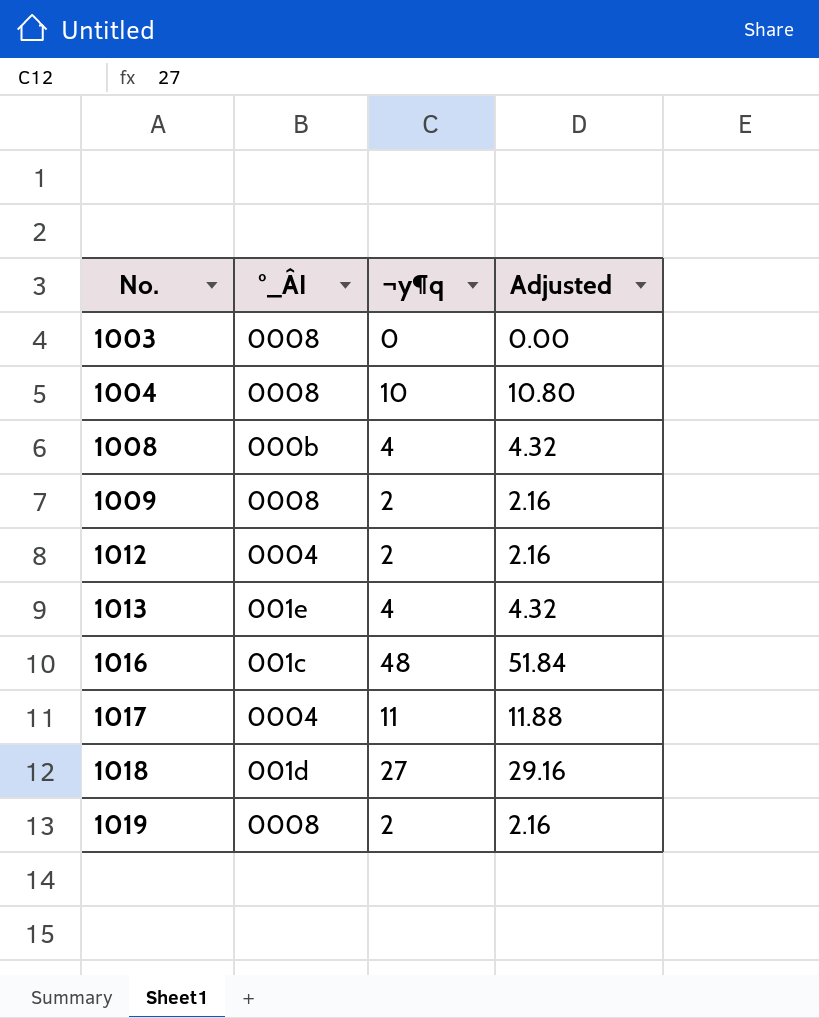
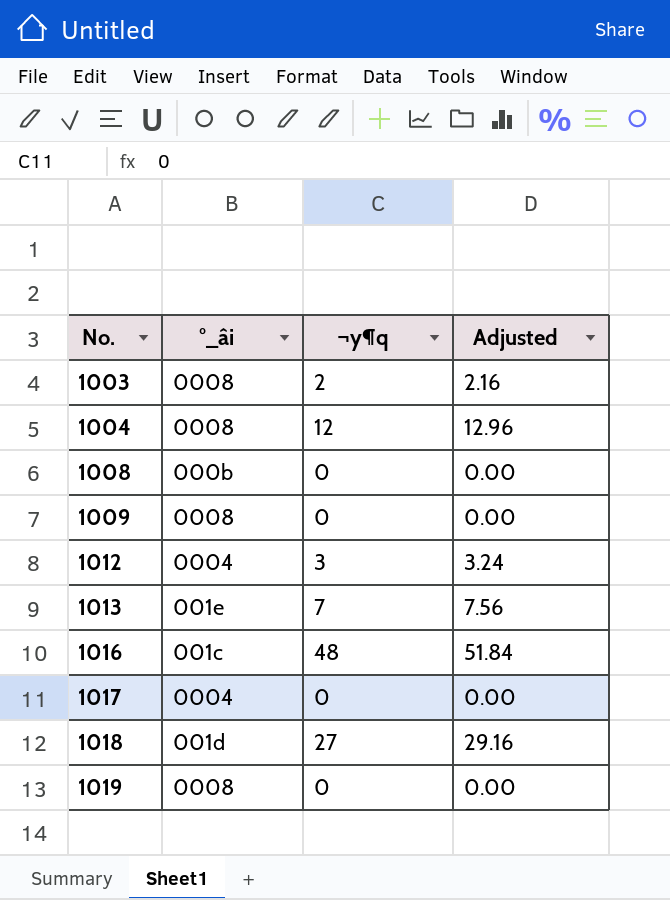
column name: °_ÂI -> °_âi
1003 | ¬y¶q: 0 -> 2
1003 | Adjusted: 0.00 -> 2.16
1004 | ¬y¶q: 10 -> 12
1004 | Adjusted: 10.80 -> 12.96
1008 | ¬y¶q: 4 -> 0
1008 | Adjusted: 4.32 -> 0.00
1009 | ¬y¶q: 2 -> 0
1009 | Adjusted: 2.16 -> 0.00
1012 | ¬y¶q: 2 -> 3
1012 | Adjusted: 2.16 -> 3.24
1013 | ¬y¶q: 4 -> 7
1013 | Adjusted: 4.32 -> 7.56
1017 | ¬y¶q: 11 -> 0
1017 | Adjusted: 11.88 -> 0.00
1019 | ¬y¶q: 2 -> 0
1019 | Adjusted: 2.16 -> 0.00

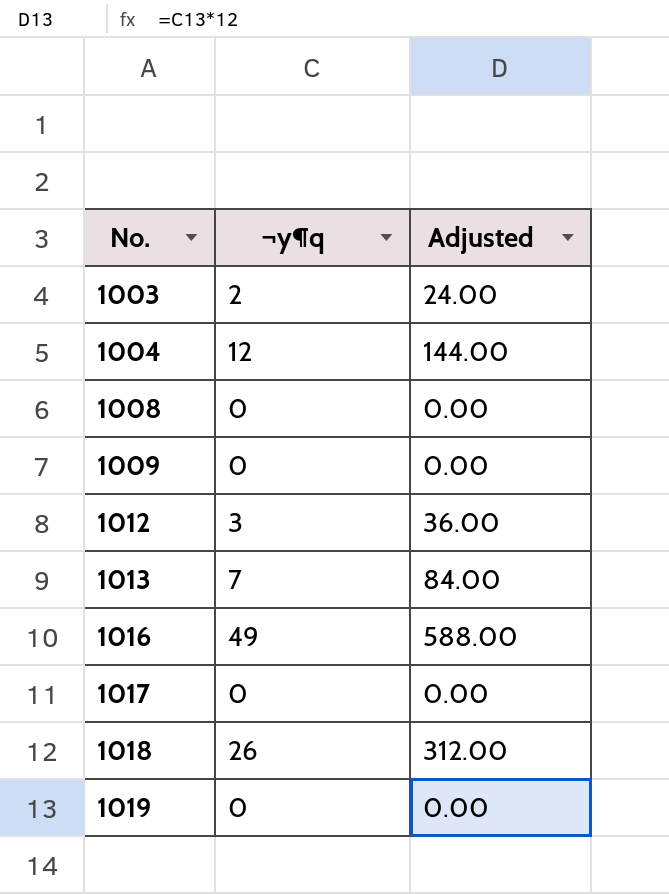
column °_âi | position: 2 -> none
column Adjusted | formula: [¬y¶q] * 1.08 -> [¬y¶q] * 12
1016 | ¬y¶q: 48 -> 49
1018 | ¬y¶q: 27 -> 26

